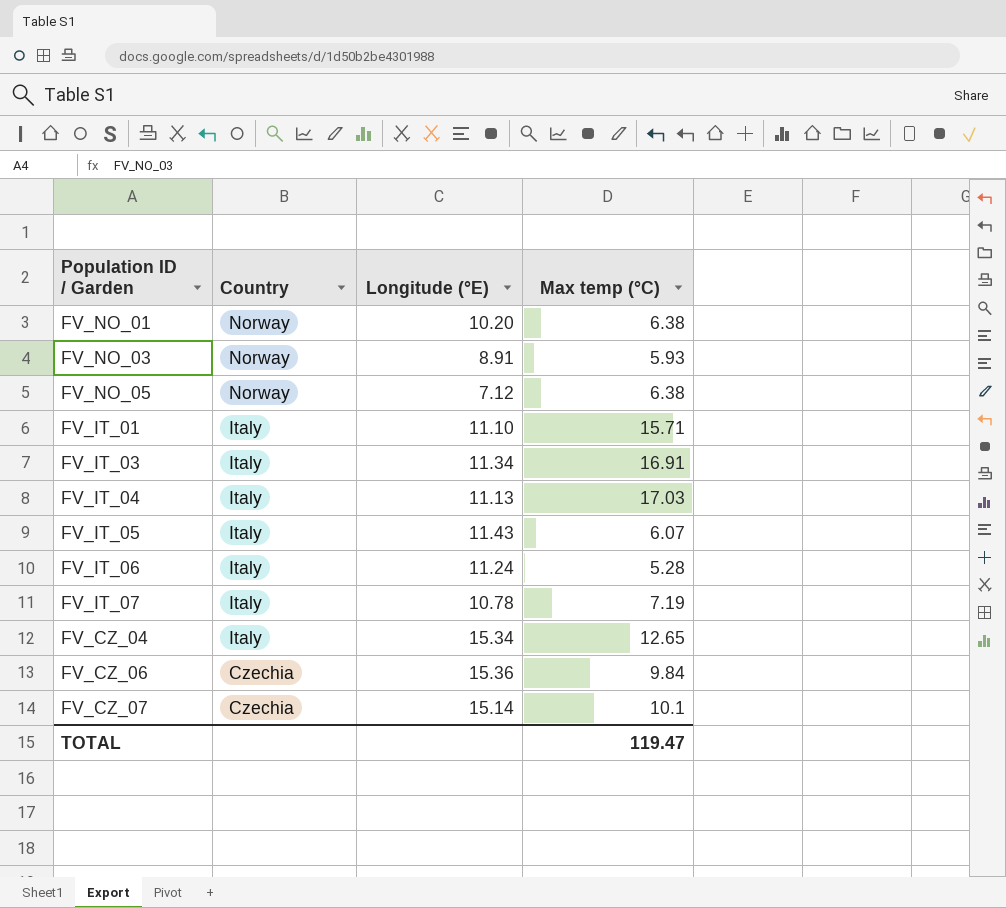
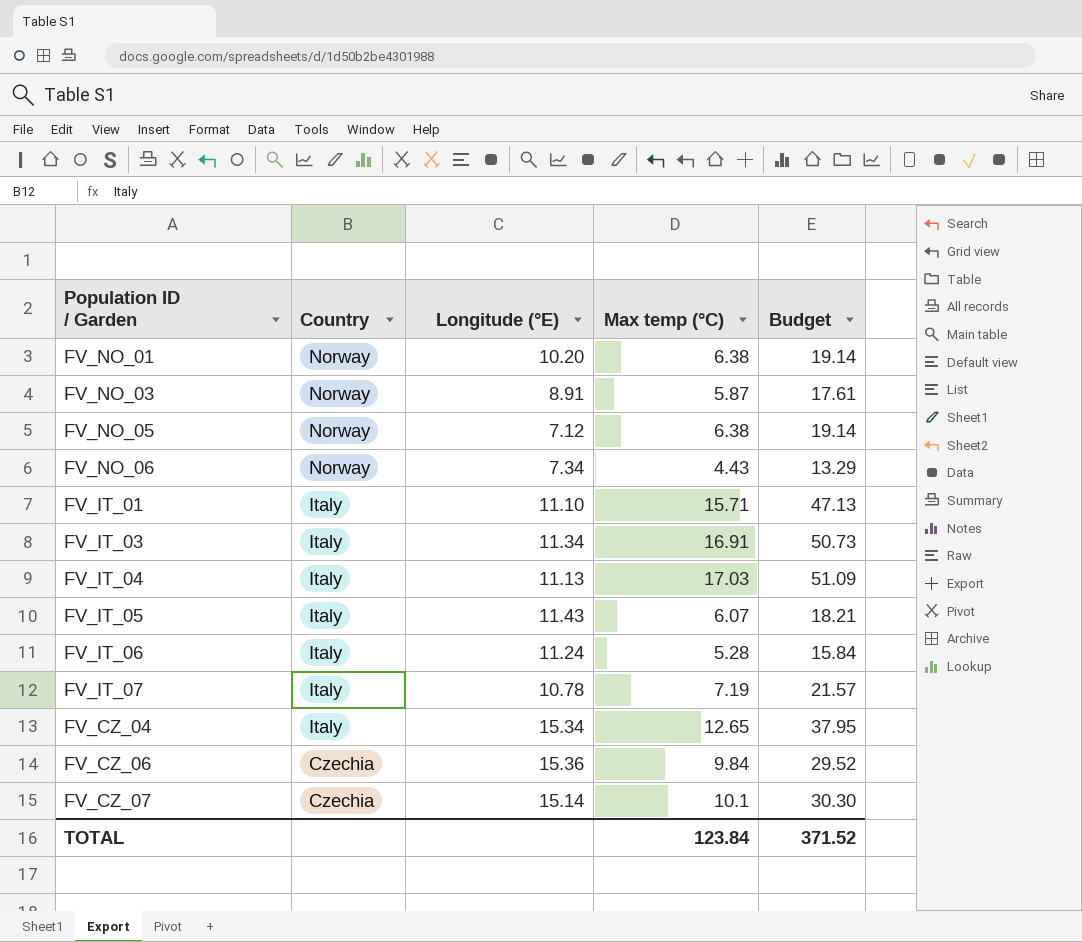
column Budget | formula: none -> [Max temp (°C)] * 3
FV_NO_03 | Max temp (°C): 5.93 -> 5.87
row FV_NO_06: none -> Norway | 7.34 | 4.43 | 13.29
TOTAL | Max temp (°C): 119.47 -> 123.84

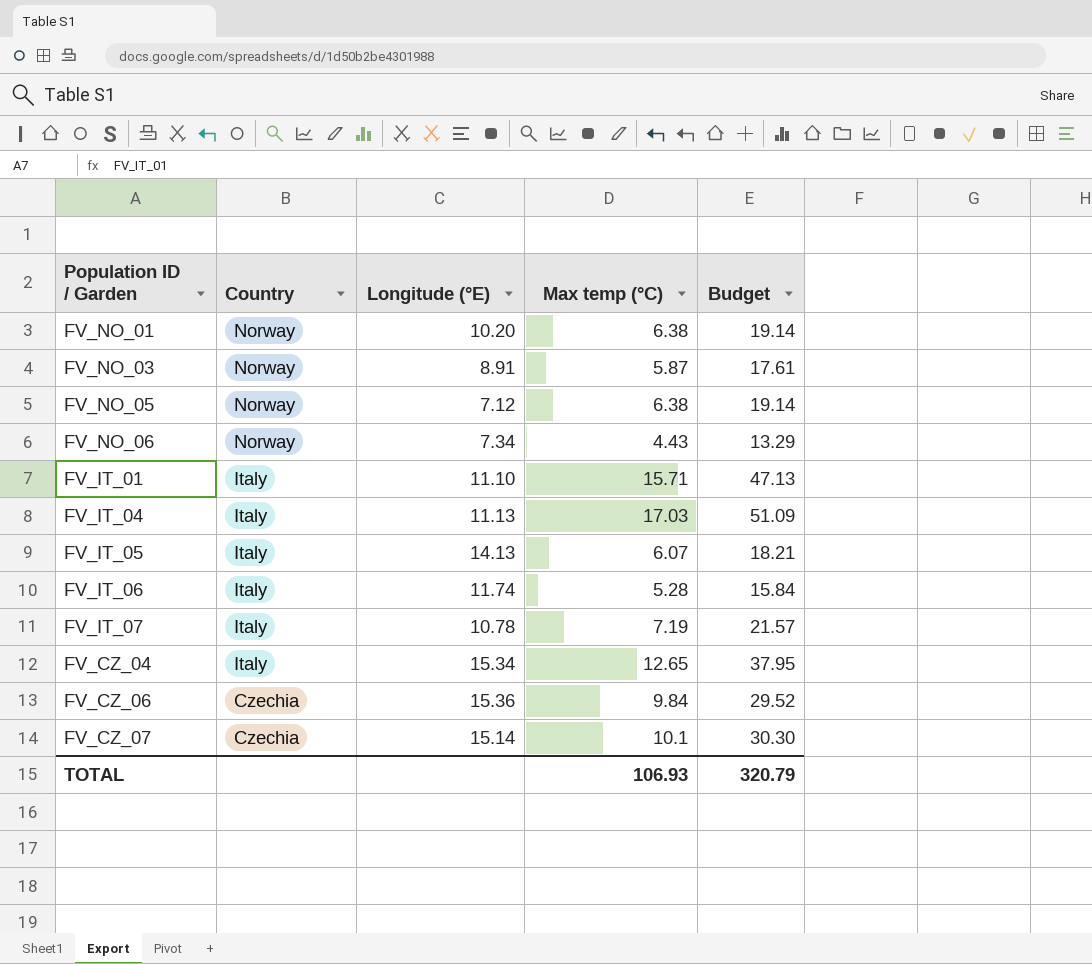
row FV_IT_03: Italy | 11.34 | 16.91 | 50.73 -> none
FV_IT_05 | Longitude (°E): 11.43 -> 14.13
FV_IT_06 | Longitude (°E): 11.24 -> 11.74
TOTAL | Max temp (°C): 123.84 -> 106.93
TOTAL | Budget: 371.52 -> 320.79

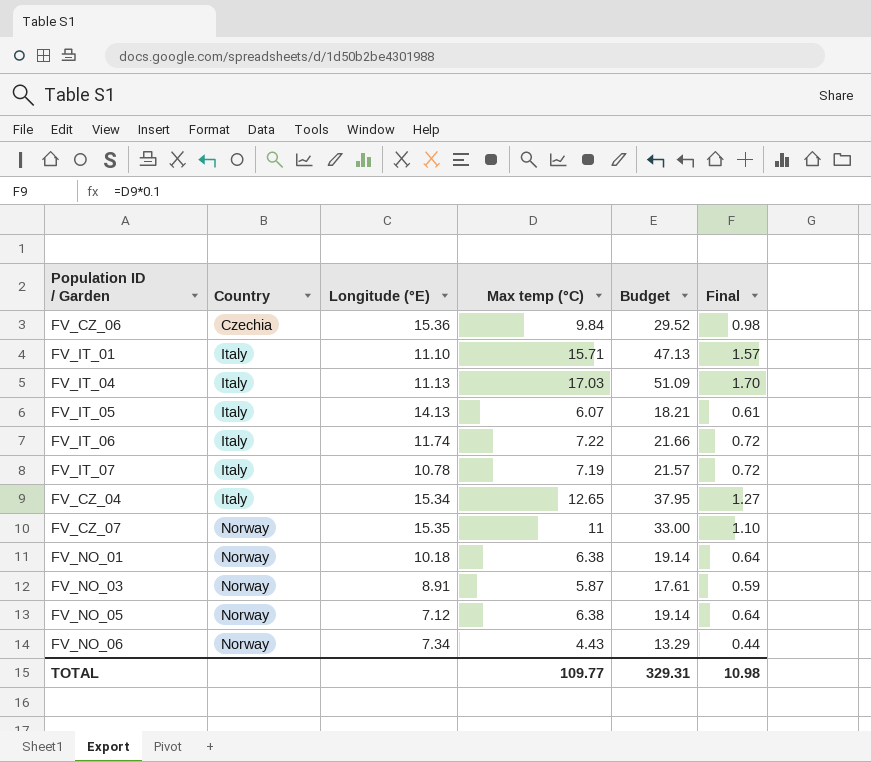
row order: Country descending -> Country ascending
column Final | formula: none -> [Max temp (°C)] * 0.1
FV_IT_06 | Max temp (°C): 5.28 -> 7.22
FV_IT_06 | Budget: 15.84 -> 21.66
FV_CZ_07 | Country: Czechia -> Norway
FV_CZ_07 | Longitude (°E): 15.14 -> 15.35
FV_CZ_07 | Max temp (°C): 10.1 -> 11
FV_CZ_07 | Budget: 30.30 -> 33.00
FV_NO_01 | Longitude (°E): 10.20 -> 10.18
TOTAL | Max temp (°C): 106.93 -> 109.77
TOTAL | Budget: 320.79 -> 329.31

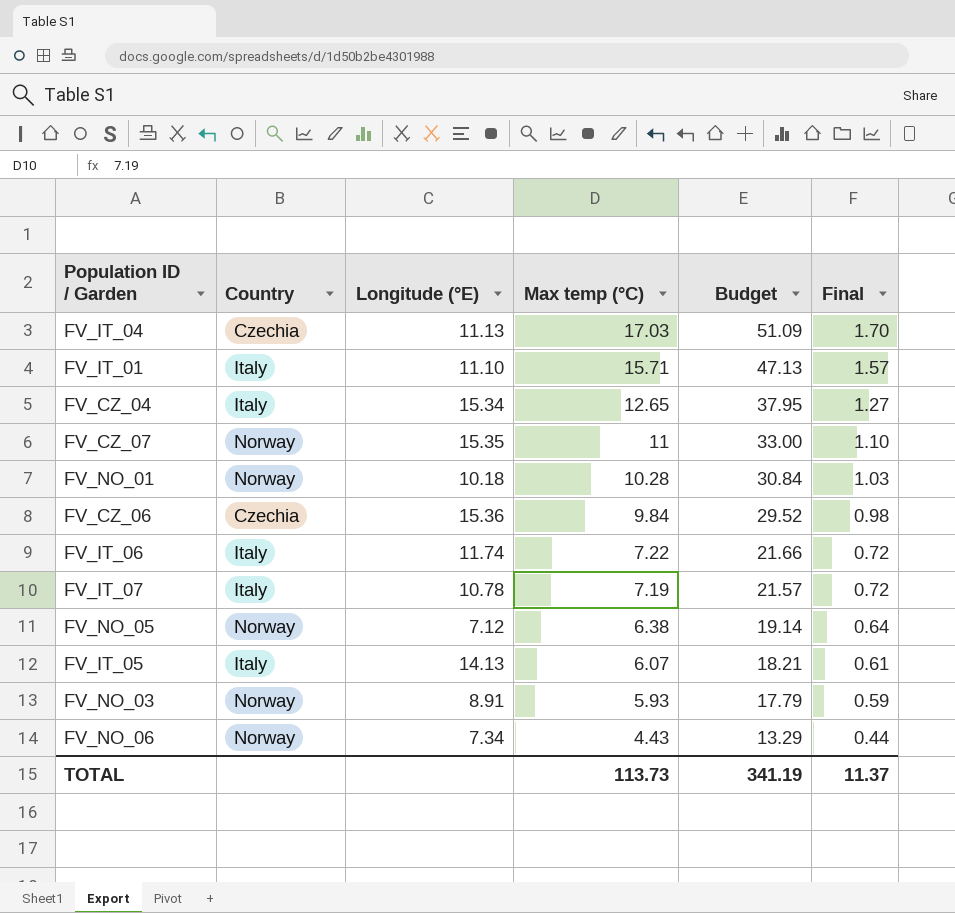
row order: Country ascending -> Max temp (°C) descending
FV_IT_04 | Country: Italy -> Czechia
FV_NO_01 | Max temp (°C): 6.38 -> 10.28
FV_NO_01 | Budget: 19.14 -> 30.84
FV_NO_01 | Final: 0.64 -> 1.03
FV_NO_03 | Max temp (°C): 5.87 -> 5.93
FV_NO_03 | Budget: 17.61 -> 17.79
TOTAL | Max temp (°C): 109.77 -> 113.73
TOTAL | Budget: 329.31 -> 341.19
TOTAL | Final: 10.98 -> 11.37

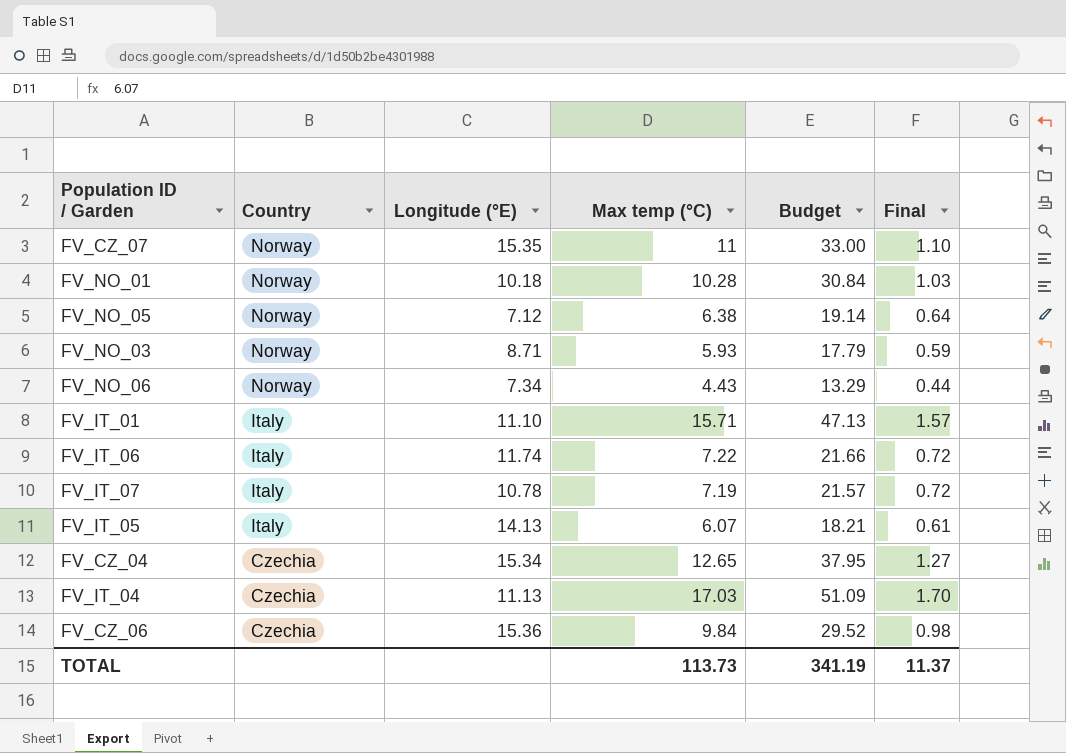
row order: Max temp (°C) descending -> Country descending
FV_NO_03 | Longitude (°E): 8.91 -> 8.71
FV_CZ_04 | Country: Italy -> Czechia

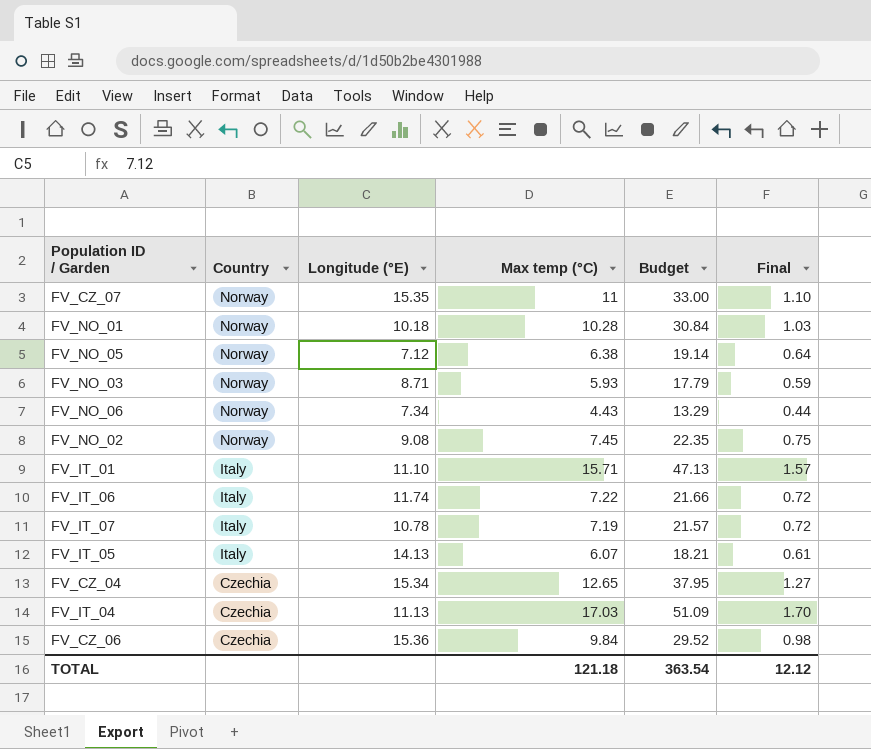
row FV_NO_02: none -> Norway | 9.08 | 7.45 | 22.35 | 0.75
TOTAL | Max temp (°C): 113.73 -> 121.18
TOTAL | Budget: 341.19 -> 363.54
TOTAL | Final: 11.37 -> 12.12

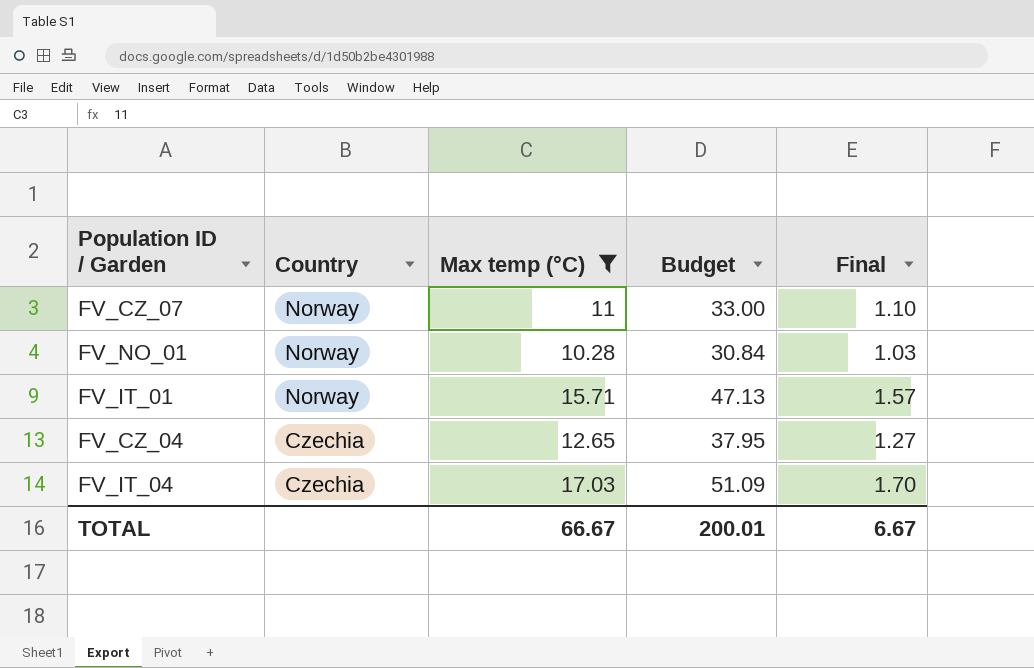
filter: none -> Max temp (°C) >= 10.28
column Longitude (°E) | position: 3 -> none
FV_IT_01 | Country: Italy -> Norway
TOTAL | Max temp (°C): 121.18 -> 66.67
TOTAL | Budget: 363.54 -> 200.01
TOTAL | Final: 12.12 -> 6.67

